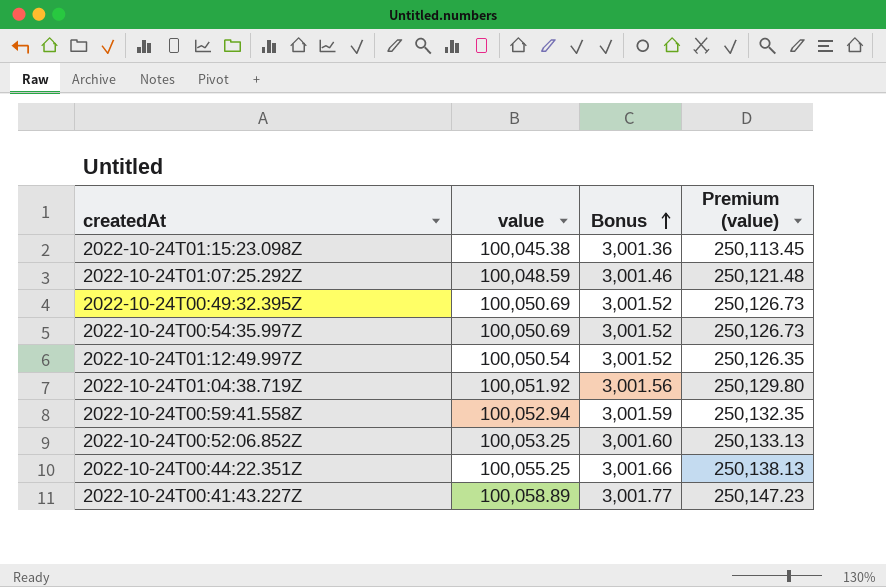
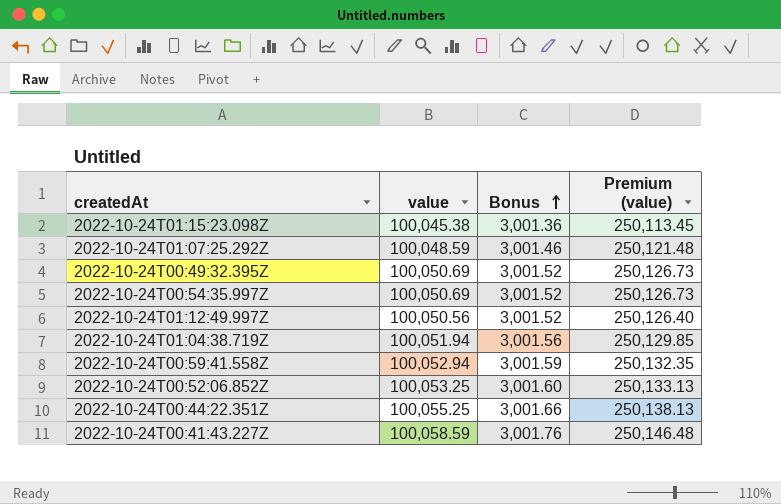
2022-10-24T01:12:49.997Z | value: 100,050.54 -> 100,050.56
2022-10-24T01:12:49.997Z | Premium (value): 250,126.35 -> 250,126.40
2022-10-24T01:04:38.719Z | value: 100,051.92 -> 100,051.94
2022-10-24T01:04:38.719Z | Premium (value): 250,129.80 -> 250,129.85
2022-10-24T00:41:43.227Z | value: 100,058.89 -> 100,058.59
2022-10-24T00:41:43.227Z | Bonus: 3,001.77 -> 3,001.76
2022-10-24T00:41:43.227Z | Premium (value): 250,147.23 -> 250,146.48

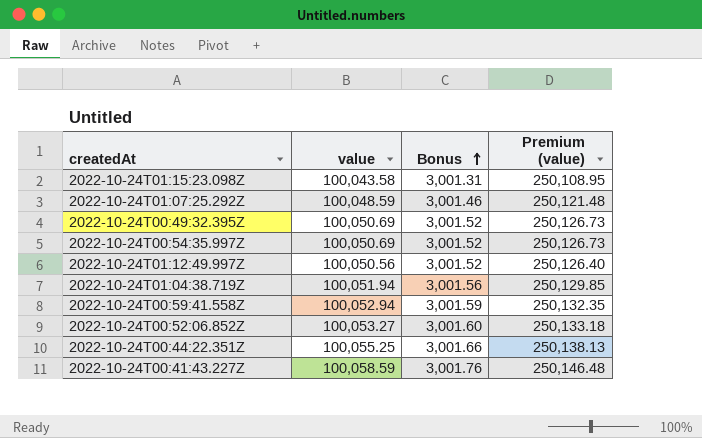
2022-10-24T01:15:23.098Z | value: 100,045.38 -> 100,043.58
2022-10-24T01:15:23.098Z | Bonus: 3,001.36 -> 3,001.31
2022-10-24T01:15:23.098Z | Premium (value): 250,113.45 -> 250,108.95
2022-10-24T00:52:06.852Z | value: 100,053.25 -> 100,053.27
2022-10-24T00:52:06.852Z | Premium (value): 250,133.13 -> 250,133.18

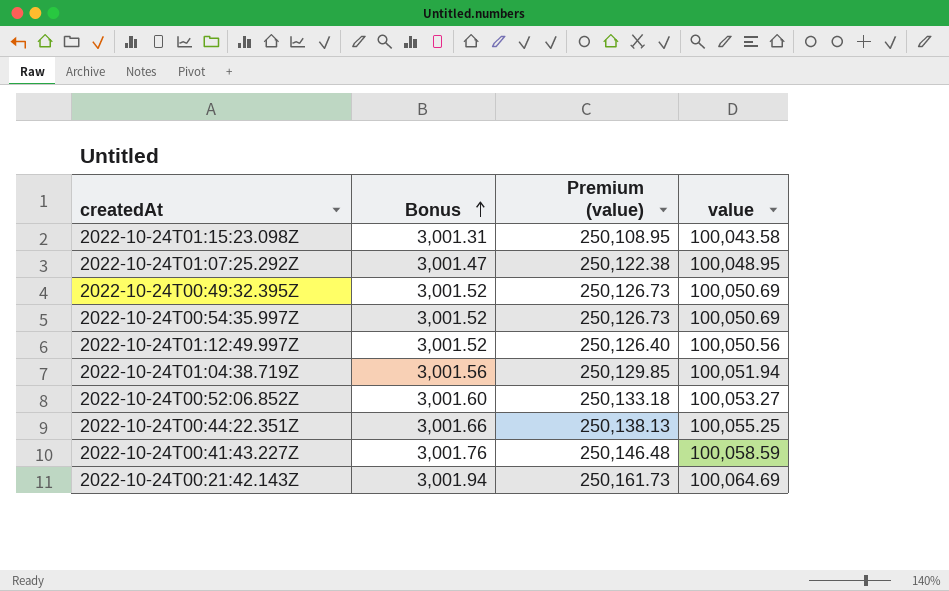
column value | position: 2 -> 4
row 2022-10-24T00:59:41.558Z: 100,052.94 | 3,001.59 | 250,132.35 -> none
2022-10-24T01:07:25.292Z | Bonus: 3,001.46 -> 3,001.47
2022-10-24T01:07:25.292Z | Premium (value): 250,121.48 -> 250,122.38
2022-10-24T01:07:25.292Z | value: 100,048.59 -> 100,048.95
row 2022-10-24T00:21:42.143Z: none -> 3,001.94 | 250,161.73 | 100,064.69

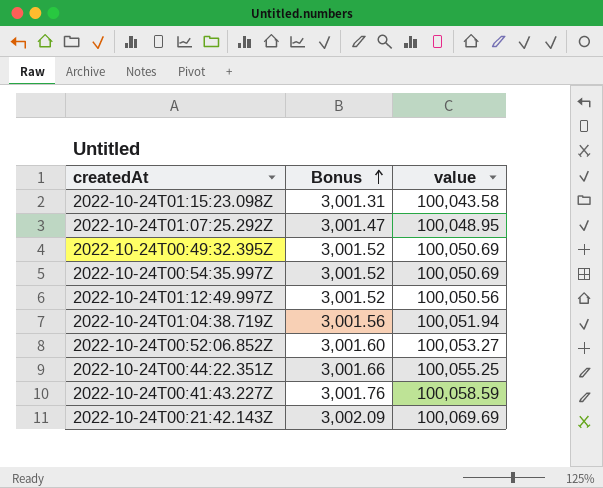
column Premium (value) | formula: [value] * 2.5 -> none
2022-10-24T00:21:42.143Z | Bonus: 3,001.94 -> 3,002.09
2022-10-24T00:21:42.143Z | value: 100,064.69 -> 100,069.69

